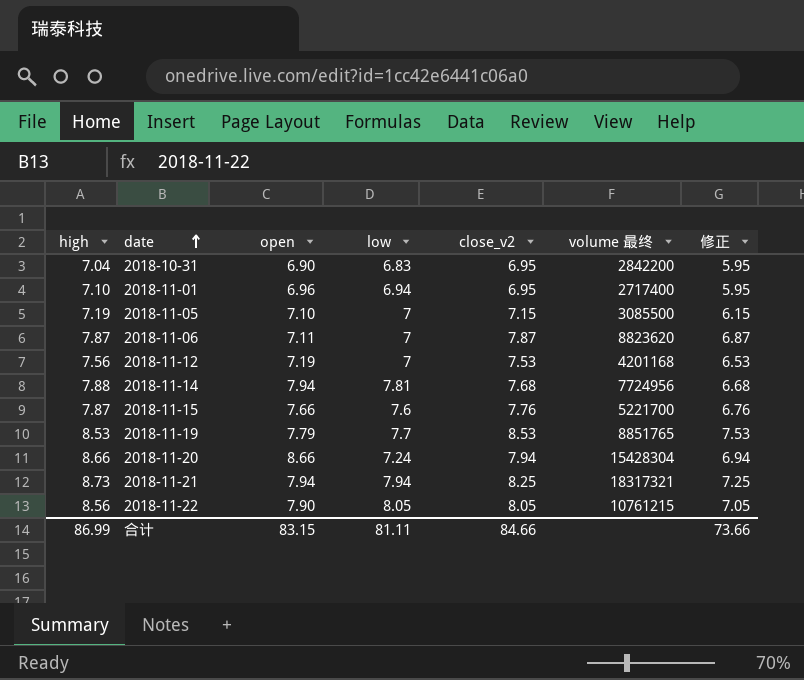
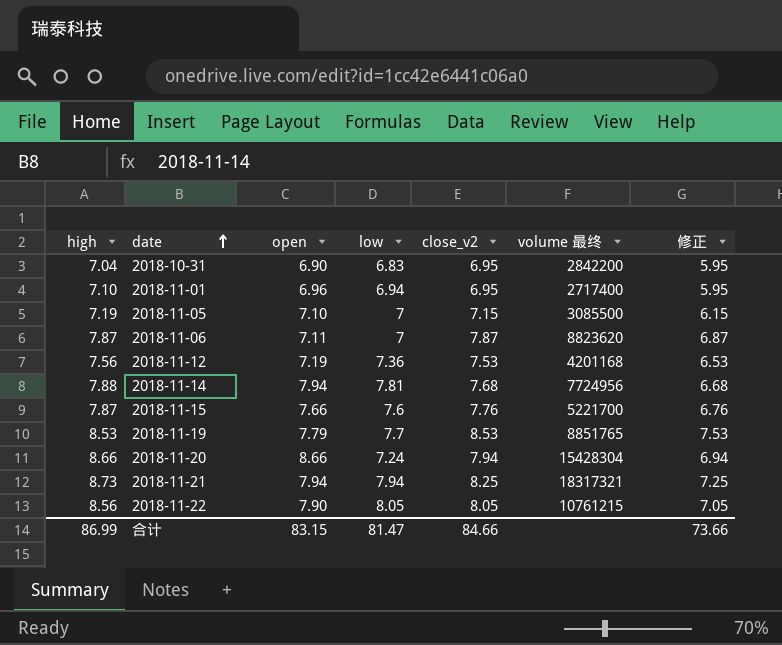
2018-11-12 | low: 7 -> 7.36
合计 | low: 81.11 -> 81.47

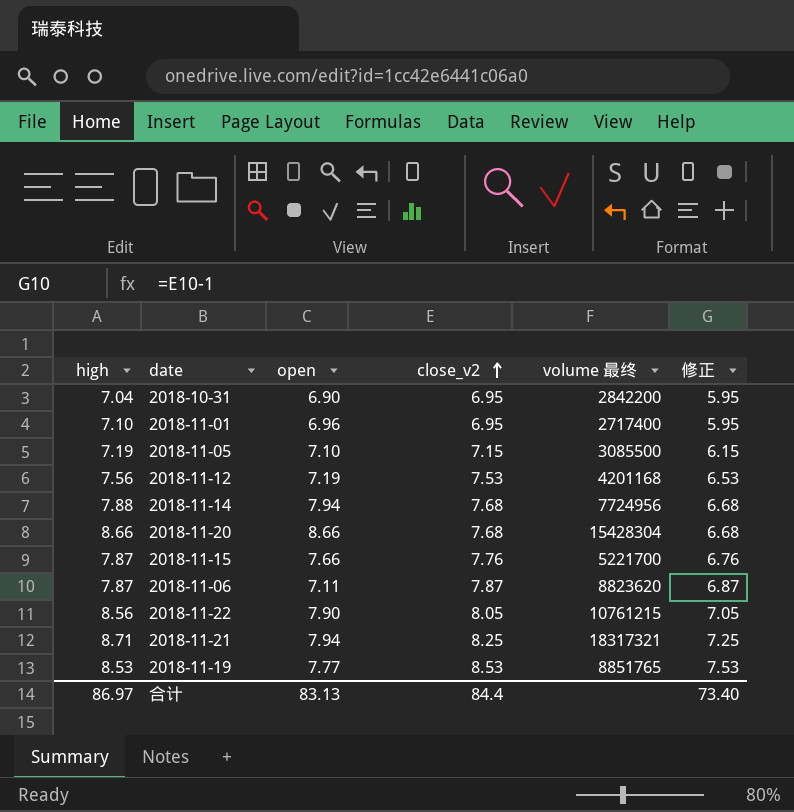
row order: date ascending -> close_v2 ascending
column low | position: 4 -> none
2018-11-20 | close_v2: 7.94 -> 7.68
2018-11-20 | 修正: 6.94 -> 6.68
2018-11-21 | high: 8.73 -> 8.71
2018-11-19 | open: 7.79 -> 7.77
合计 | high: 86.99 -> 86.97
合计 | open: 83.15 -> 83.13
合计 | close_v2: 84.66 -> 84.4
合计 | 修正: 73.66 -> 73.40

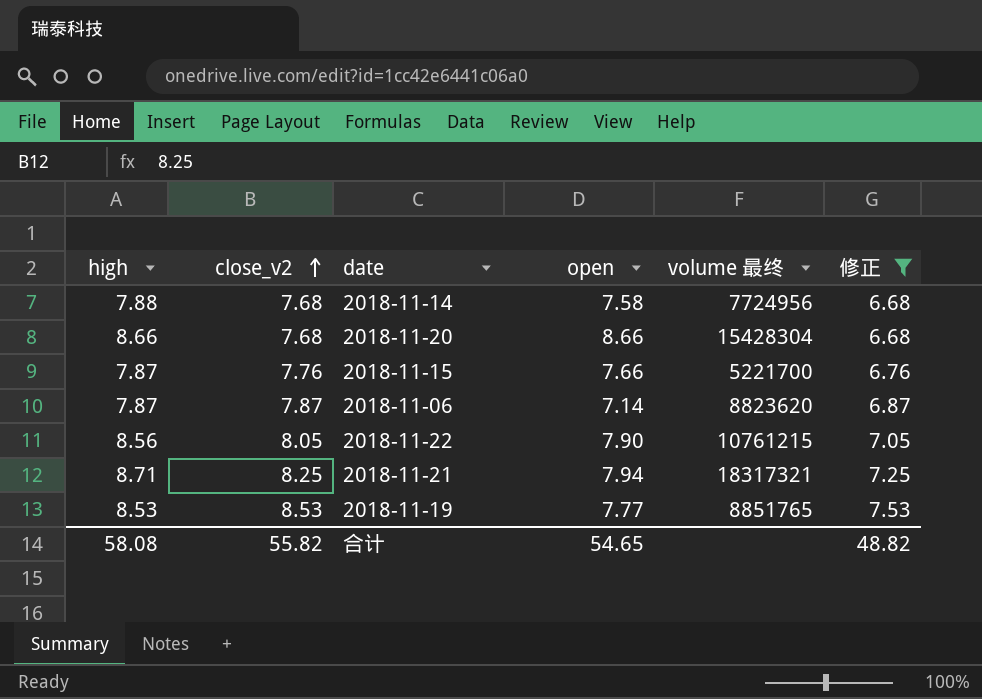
filter: none -> 修正 >= 6.68
column close_v2 | position: 4 -> 2
2018-11-14 | open: 7.94 -> 7.58
2018-11-06 | open: 7.11 -> 7.14
合计 | high: 86.97 -> 58.08
合计 | close_v2: 84.4 -> 55.82
合计 | open: 83.13 -> 54.65
合计 | 修正: 73.40 -> 48.82

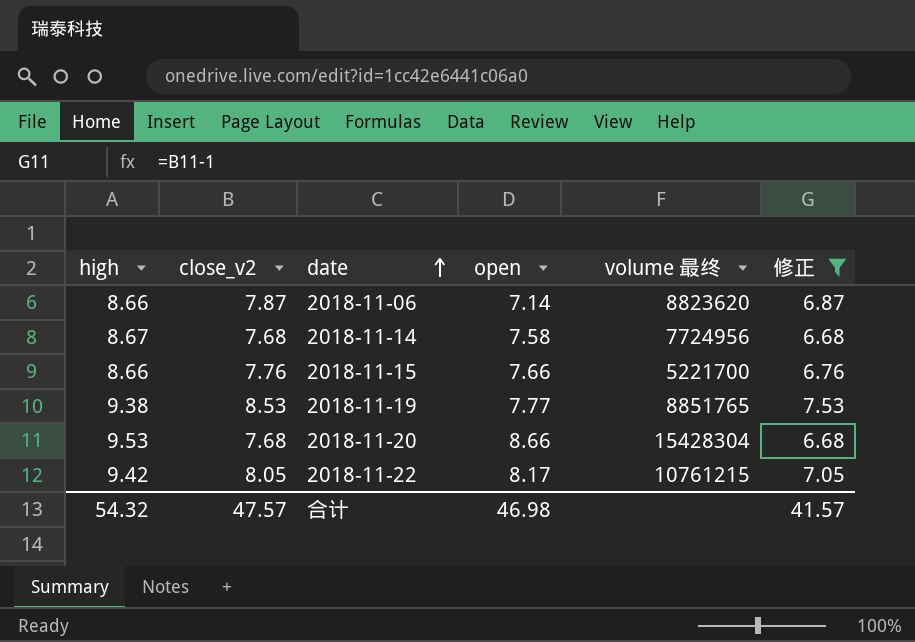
row order: close_v2 ascending -> date ascending
row 2018-11-21: 8.71 | 8.25 | 7.94 | 18317321 | 7.25 -> none
2018-11-06 | high: 7.87 -> 8.66
2018-11-14 | high: 7.88 -> 8.67
2018-11-15 | high: 7.87 -> 8.66
2018-11-19 | high: 8.53 -> 9.38
2018-11-20 | high: 8.66 -> 9.53
2018-11-22 | high: 8.56 -> 9.42
2018-11-22 | open: 7.90 -> 8.17
合计 | high: 58.08 -> 54.32
合计 | close_v2: 55.82 -> 47.57
合计 | open: 54.65 -> 46.98
合计 | 修正: 48.82 -> 41.57

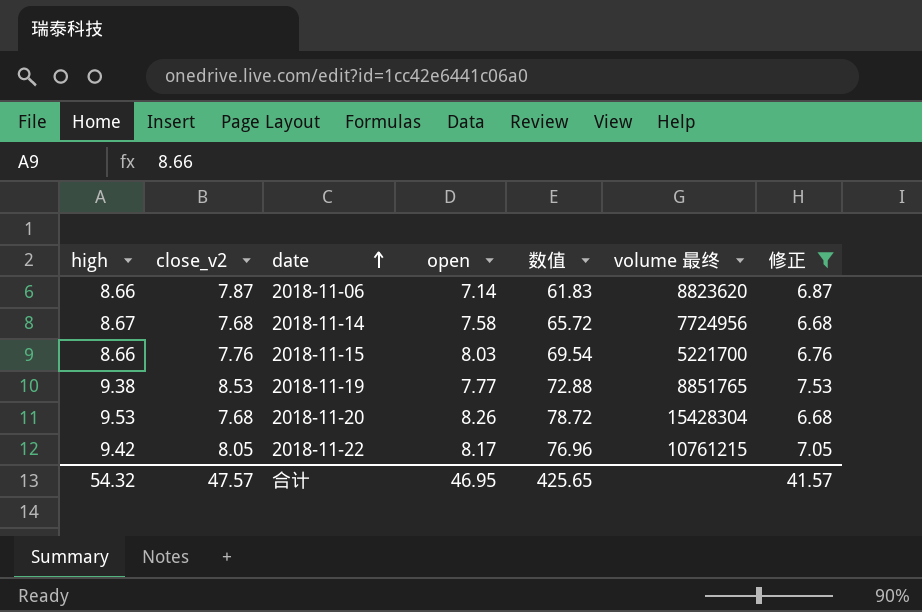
column 数值 | formula: none -> [high] * [open]
2018-11-15 | open: 7.66 -> 8.03
2018-11-20 | open: 8.66 -> 8.26
合计 | open: 46.98 -> 46.95

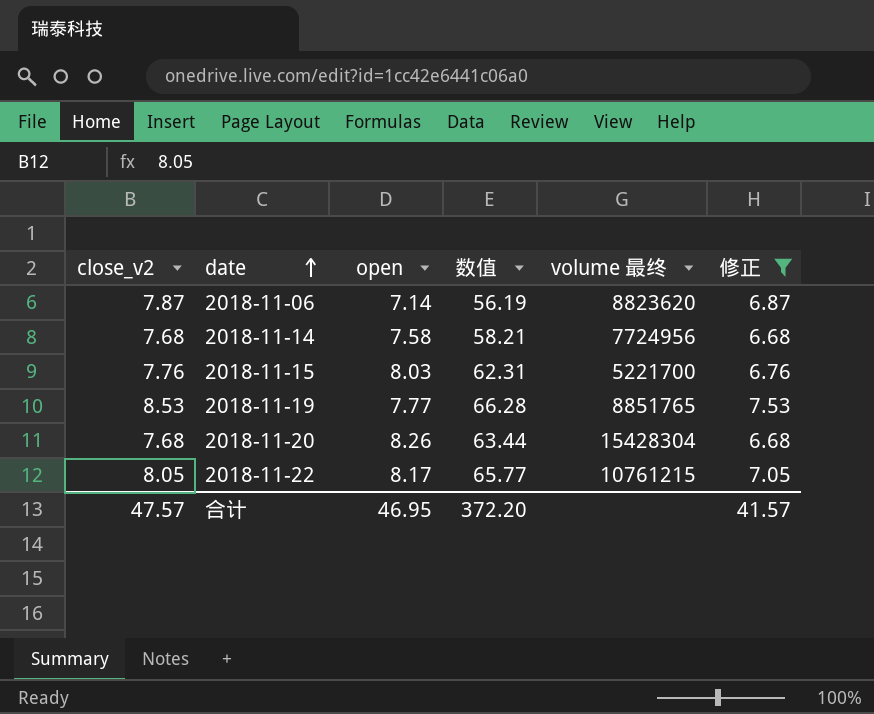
column high | position: 1 -> none
column 数值 | formula: [high] * [open] -> [close_v2] * [open]
合计 | 数值: 425.65 -> 372.20

